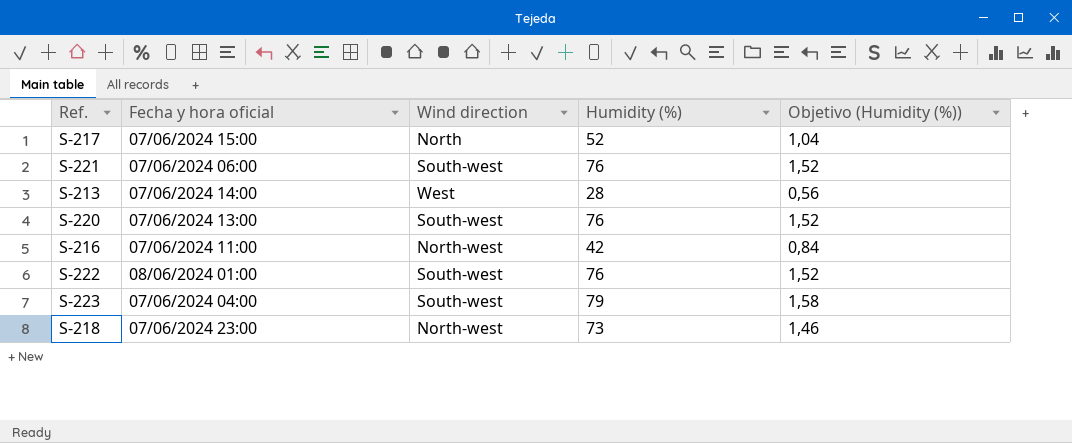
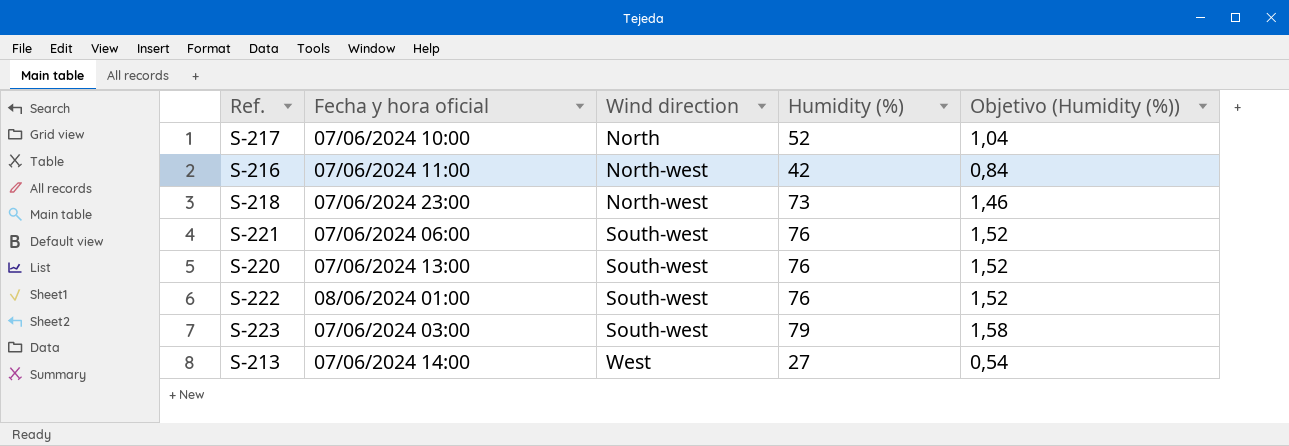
row order: none -> Wind direction ascending
S-217 | Fecha y hora oficial: 07/06/2024 15:00 -> 07/06/2024 10:00
S-223 | Fecha y hora oficial: 07/06/2024 04:00 -> 07/06/2024 03:00
S-213 | Humidity (%): 28 -> 27
S-213 | Objetivo (Humidity (%)): 0,56 -> 0,54

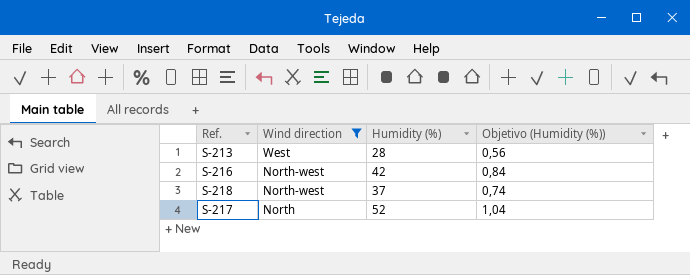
filter: none -> Wind direction != South-west
row order: Wind direction ascending -> Wind direction descending
column Fecha y hora oficial | position: 2 -> none
S-213 | Humidity (%): 27 -> 28
S-213 | Objetivo (Humidity (%)): 0,54 -> 0,56
S-218 | Humidity (%): 73 -> 37
S-218 | Objetivo (Humidity (%)): 1,46 -> 0,74

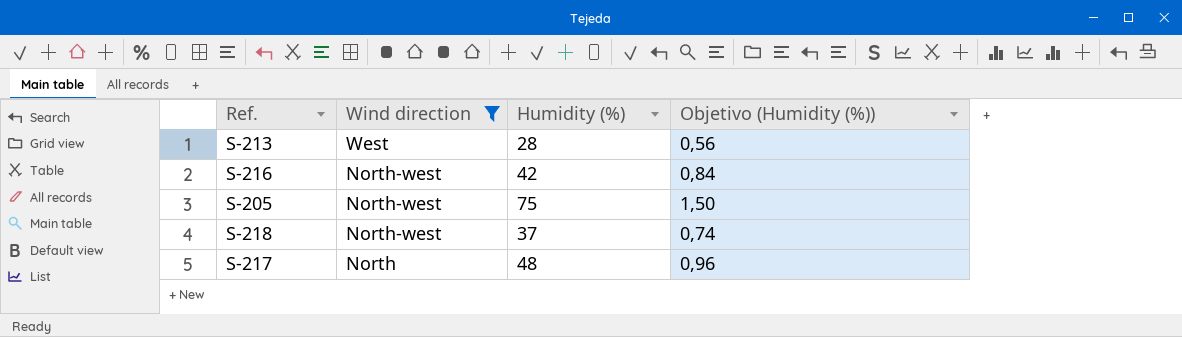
row S-205: none -> North-west | 75 | 1,50
S-217 | Humidity (%): 52 -> 48
S-217 | Objetivo (Humidity (%)): 1,04 -> 0,96

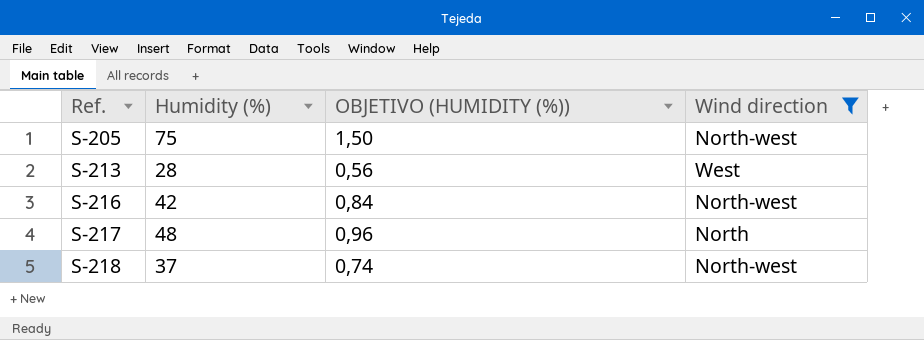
row order: Wind direction descending -> Ref. ascending
column name: Objetivo (Humidity (%)) -> OBJETIVO (HUMIDITY (%))
column Wind direction | position: 2 -> 4

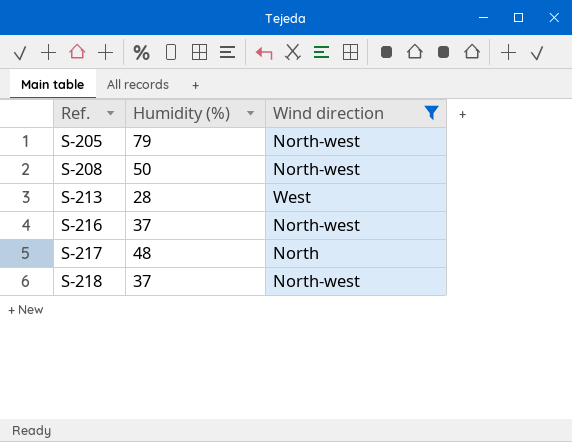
column OBJETIVO (HUMIDITY (%)) | formula: [Humidity (%)] * 0,02 -> none
S-205 | Humidity (%): 75 -> 79
row S-208: none -> 50 | North-west
S-216 | Humidity (%): 42 -> 37

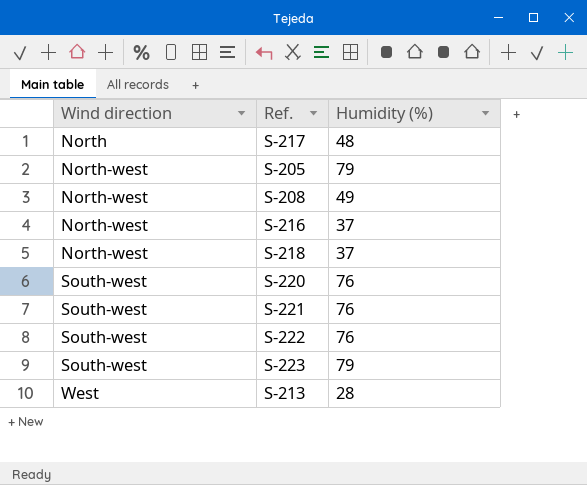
filter: Wind direction != South-west -> none
row order: Ref. ascending -> Wind direction ascending
column Wind direction | position: 3 -> 1
S-208 | Humidity (%): 50 -> 49

